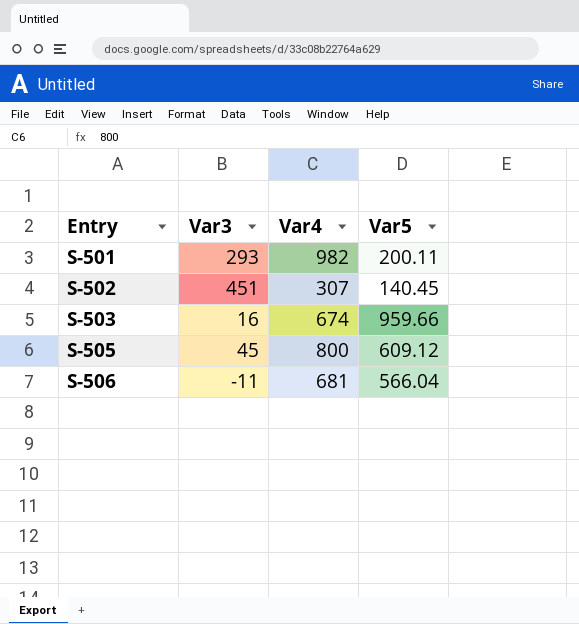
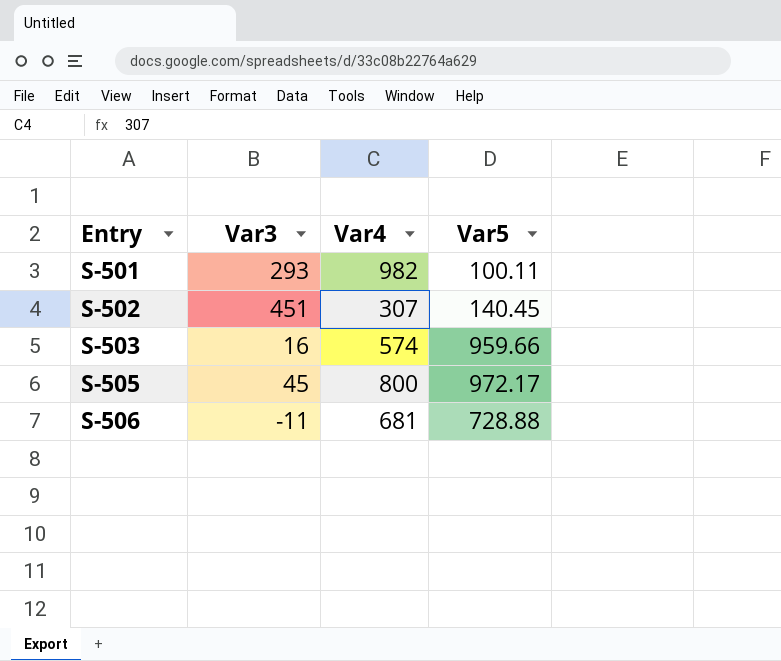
S-501 | Var5: 200.11 -> 100.11
S-503 | Var4: 674 -> 574
S-505 | Var5: 609.12 -> 972.17
S-506 | Var5: 566.04 -> 728.88

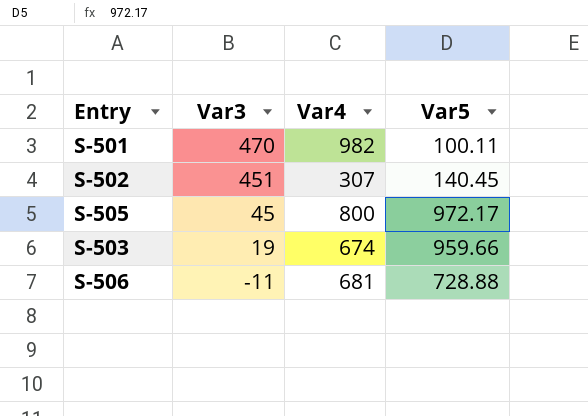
row order: Entry ascending -> Var3 descending
S-501 | Var3: 293 -> 470
S-503 | Var3: 16 -> 19
S-503 | Var4: 574 -> 674

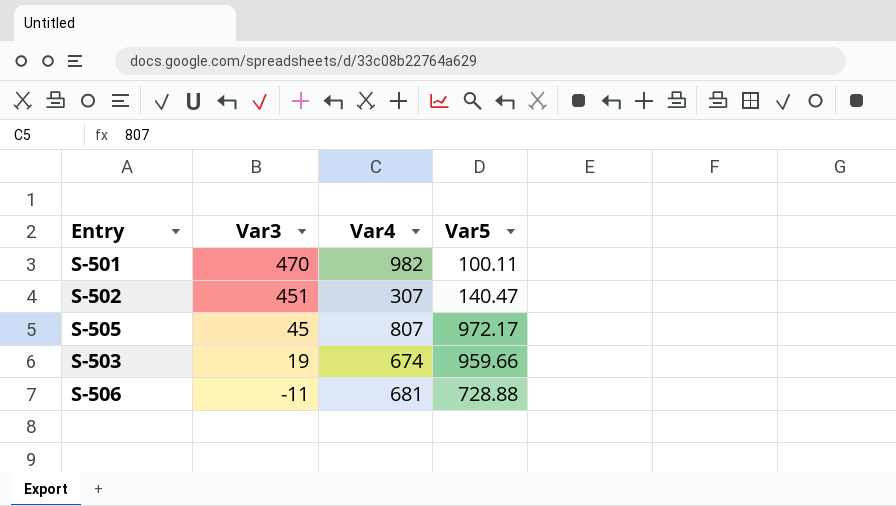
S-502 | Var5: 140.45 -> 140.47
S-505 | Var4: 800 -> 807

